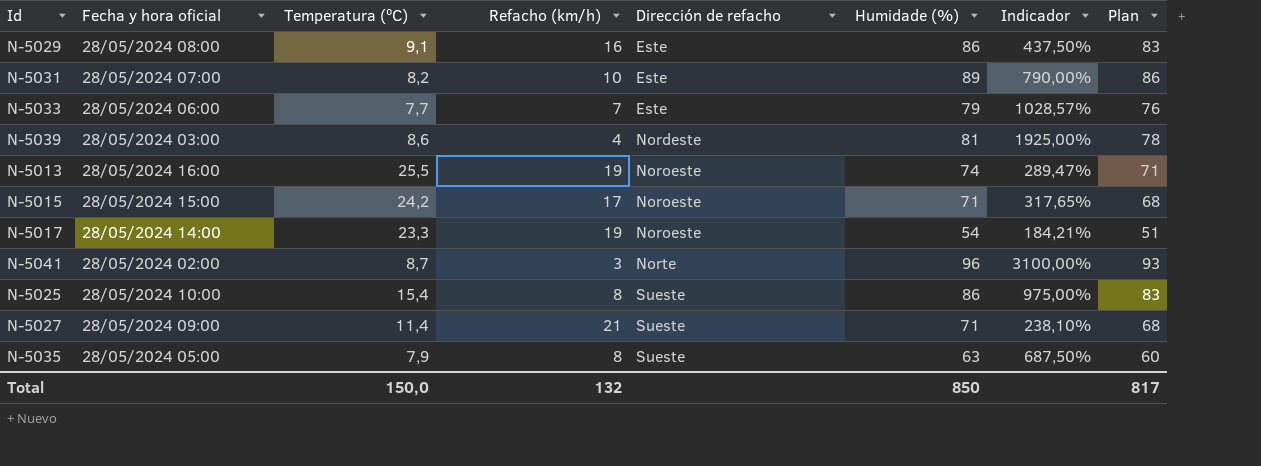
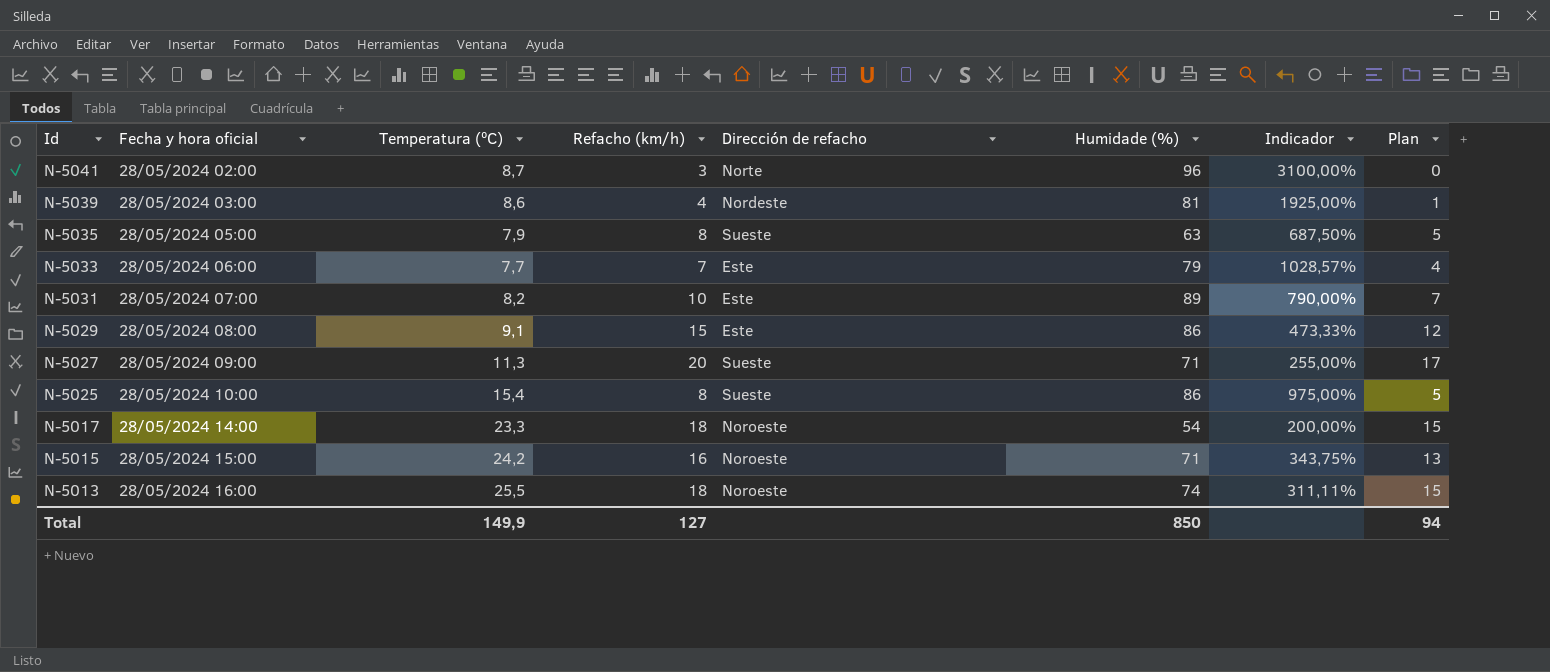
row order: Dirección de refacho ascending -> Id descending
column Plan | formula: [Humidade (%)] - 3 -> [Refacho (km/h)] - 3
N-5029 | Refacho (km/h): 16 -> 15
N-5029 | Indicador: 437,50% -> 473,33%
N-5027 | Temperatura (ºC): 11,4 -> 11,3
N-5027 | Refacho (km/h): 21 -> 20
N-5027 | Indicador: 238,10% -> 255,00%
N-5017 | Refacho (km/h): 19 -> 18
N-5017 | Indicador: 184,21% -> 200,00%
N-5015 | Refacho (km/h): 17 -> 16
N-5015 | Indicador: 317,65% -> 343,75%
N-5013 | Refacho (km/h): 19 -> 18
N-5013 | Indicador: 289,47% -> 311,11%
Total | Temperatura (ºC): 150,0 -> 149,9
Total | Refacho (km/h): 132 -> 127
Total | Plan: 817 -> 94

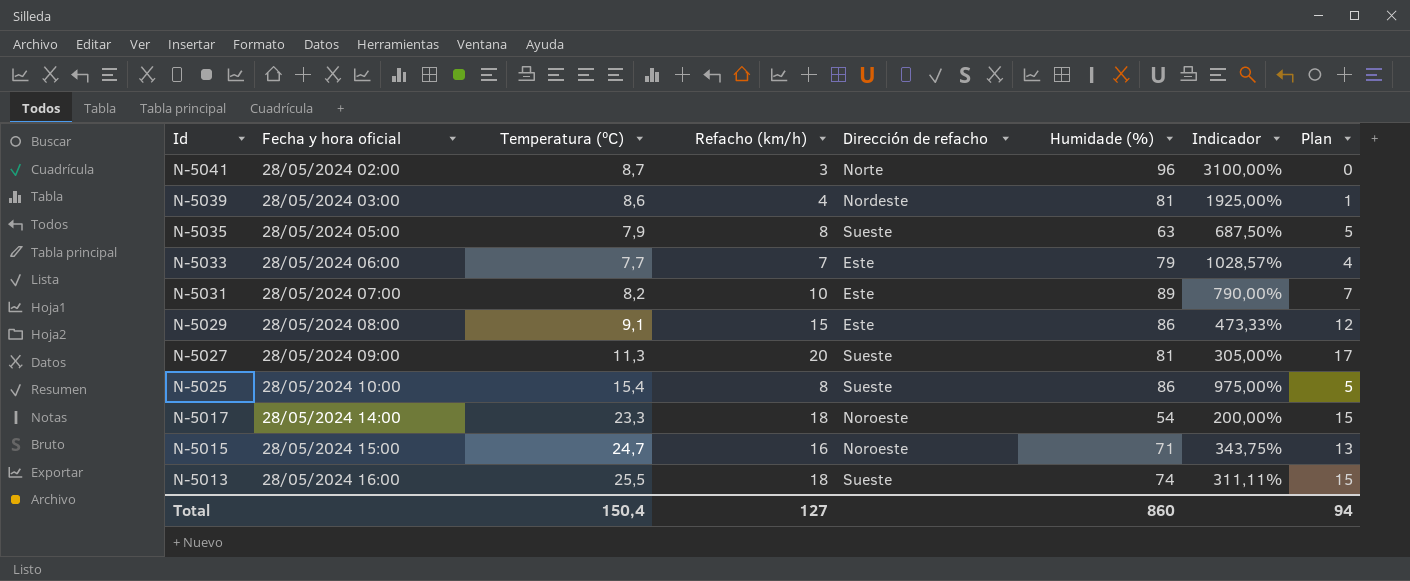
N-5027 | Humidade (%): 71 -> 81
N-5027 | Indicador: 255,00% -> 305,00%
N-5015 | Temperatura (ºC): 24,2 -> 24,7
N-5013 | Dirección de refacho: Noroeste -> Sueste
Total | Temperatura (ºC): 149,9 -> 150,4
Total | Humidade (%): 850 -> 860

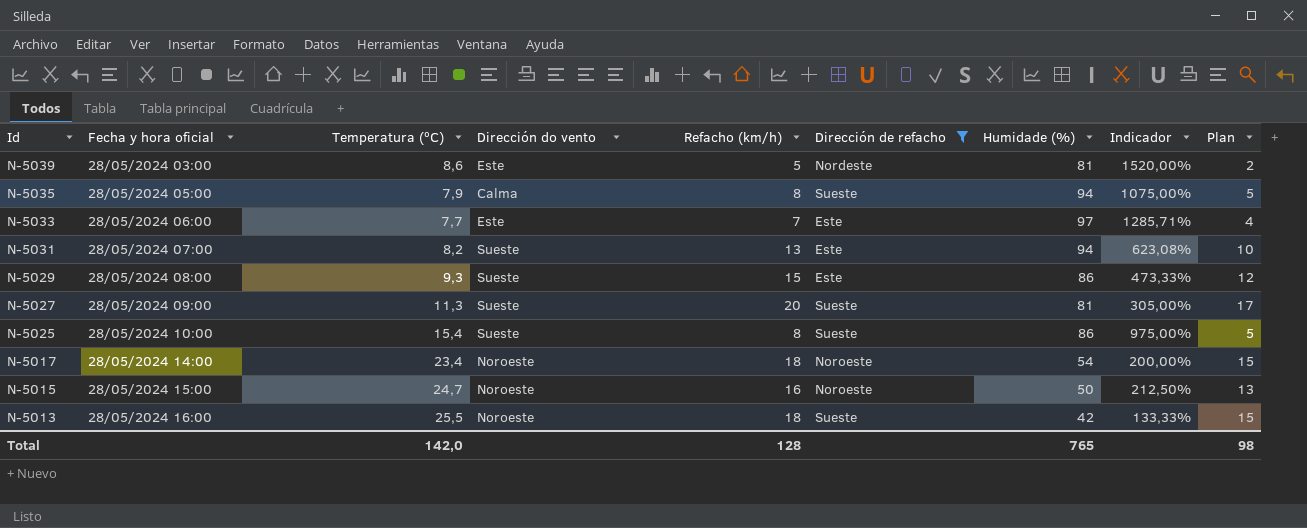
filter: none -> Dirección de refacho != Norte
column Dirección do vento | position: none -> 4
N-5039 | Refacho (km/h): 4 -> 5
N-5039 | Indicador: 1925,00% -> 1520,00%
N-5039 | Plan: 1 -> 2
N-5035 | Humidade (%): 63 -> 94
N-5035 | Indicador: 687,50% -> 1075,00%
N-5033 | Humidade (%): 79 -> 97
N-5033 | Indicador: 1028,57% -> 1285,71%
N-5031 | Refacho (km/h): 10 -> 13
N-5031 | Humidade (%): 89 -> 94
N-5031 | Indicador: 790,00% -> 623,08%
N-5031 | Plan: 7 -> 10
N-5029 | Temperatura (ºC): 9,1 -> 9,3
N-5017 | Temperatura (ºC): 23,3 -> 23,4
N-5015 | Humidade (%): 71 -> 50
N-5015 | Indicador: 343,75% -> 212,50%
N-5013 | Humidade (%): 74 -> 42
N-5013 | Indicador: 311,11% -> 133,33%
Total | Temperatura (ºC): 150,4 -> 142,0
Total | Refacho (km/h): 127 -> 128
Total | Humidade (%): 860 -> 765
Total | Plan: 94 -> 98

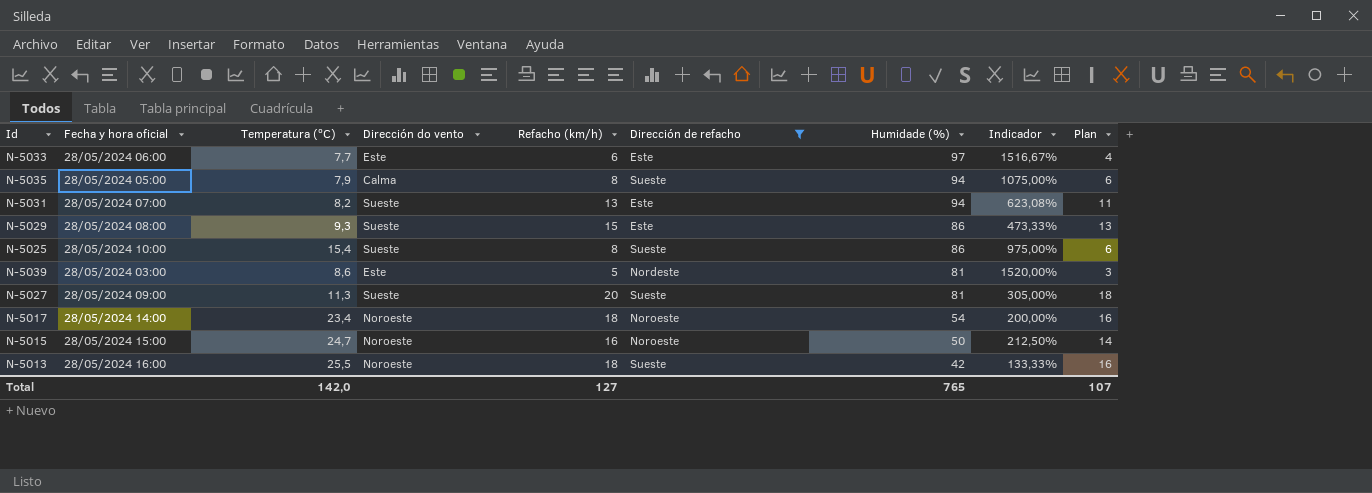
row order: Id descending -> Humidade (%) descending
column Plan | formula: [Refacho (km/h)] - 3 -> [Refacho (km/h)] - 2
N-5033 | Refacho (km/h): 7 -> 6
N-5033 | Indicador: 1285,71% -> 1516,67%
Total | Refacho (km/h): 128 -> 127
Total | Plan: 98 -> 107

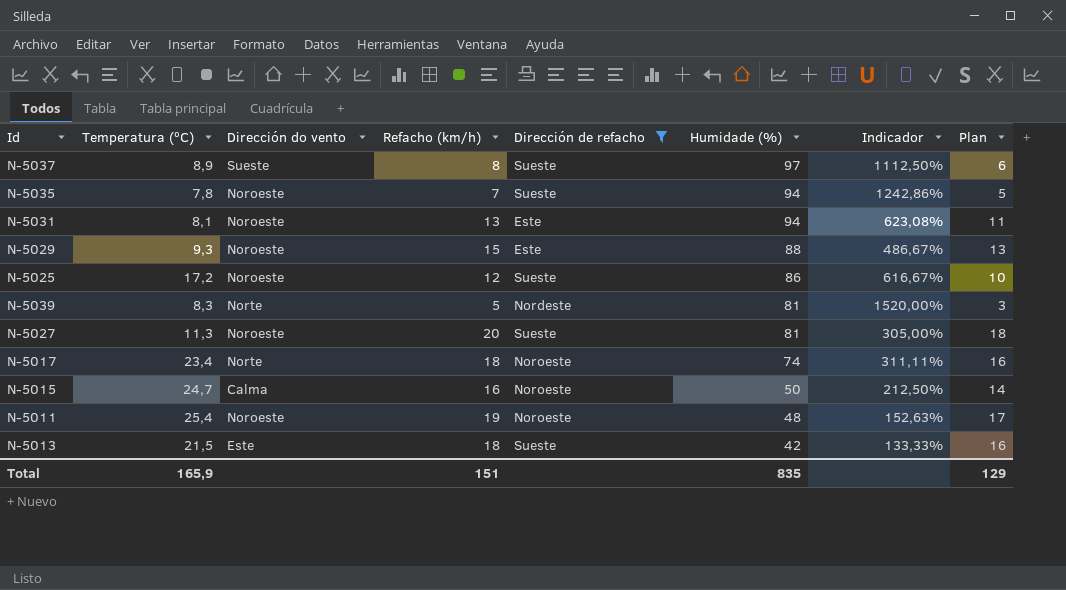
column Fecha y hora oficial | position: 2 -> none
row N-5033: 28/05/2024 06:00 | 7,7 | Este | 6 | Este | 97 | 1516,67% | 4 -> none
row N-5037: none -> 8,9 | Sueste | 8 | Sueste | 97 | 1112,50% | 6
N-5035 | Temperatura (ºC): 7,9 -> 7,8
N-5035 | Dirección do vento: Calma -> Noroeste
N-5035 | Refacho (km/h): 8 -> 7
N-5035 | Indicador: 1075,00% -> 1242,86%
N-5035 | Plan: 6 -> 5
N-5031 | Temperatura (ºC): 8,2 -> 8,1
N-5031 | Dirección do vento: Sueste -> Noroeste
N-5029 | Dirección do vento: Sueste -> Noroeste
N-5029 | Humidade (%): 86 -> 88
N-5029 | Indicador: 473,33% -> 486,67%
N-5025 | Temperatura (ºC): 15,4 -> 17,2
N-5025 | Dirección do vento: Sueste -> Noroeste
N-5025 | Refacho (km/h): 8 -> 12
N-5025 | Indicador: 975,00% -> 616,67%
N-5025 | Plan: 6 -> 10
N-5039 | Temperatura (ºC): 8,6 -> 8,3
N-5039 | Dirección do vento: Este -> Norte
N-5027 | Dirección do vento: Sueste -> Noroeste
N-5017 | Dirección do vento: Noroeste -> Norte
N-5017 | Humidade (%): 54 -> 74
N-5017 | Indicador: 200,00% -> 311,11%
N-5015 | Dirección do vento: Noroeste -> Calma
row N-5011: none -> 25,4 | Noroeste | 19 | Noroeste | 48 | 152,63% | 17
N-5013 | Temperatura (ºC): 25,5 -> 21,5
N-5013 | Dirección do vento: Noroeste -> Este
Total | Temperatura (ºC): 142,0 -> 165,9
Total | Refacho (km/h): 127 -> 151
Total | Humidade (%): 765 -> 835
Total | Plan: 107 -> 129

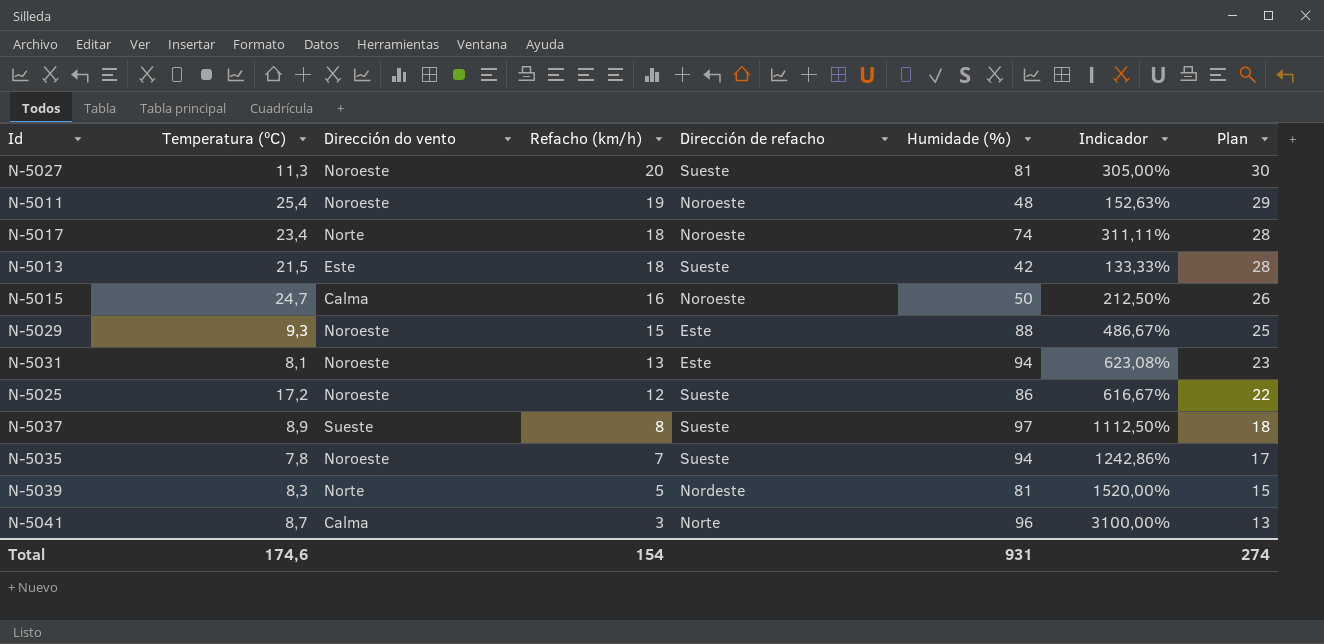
filter: Dirección de refacho != Norte -> none
row order: Humidade (%) descending -> Refacho (km/h) descending
column Plan | formula: [Refacho (km/h)] - 2 -> [Refacho (km/h)] + 10
Total | Temperatura (ºC): 165,9 -> 174,6
Total | Refacho (km/h): 151 -> 154
Total | Humidade (%): 835 -> 931
Total | Plan: 129 -> 274

